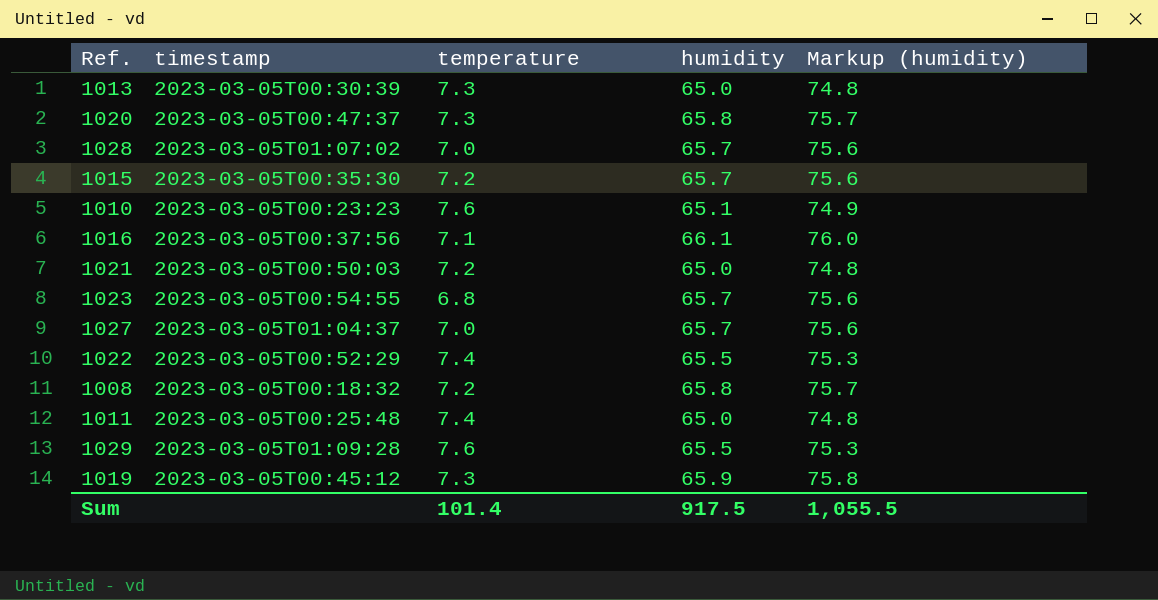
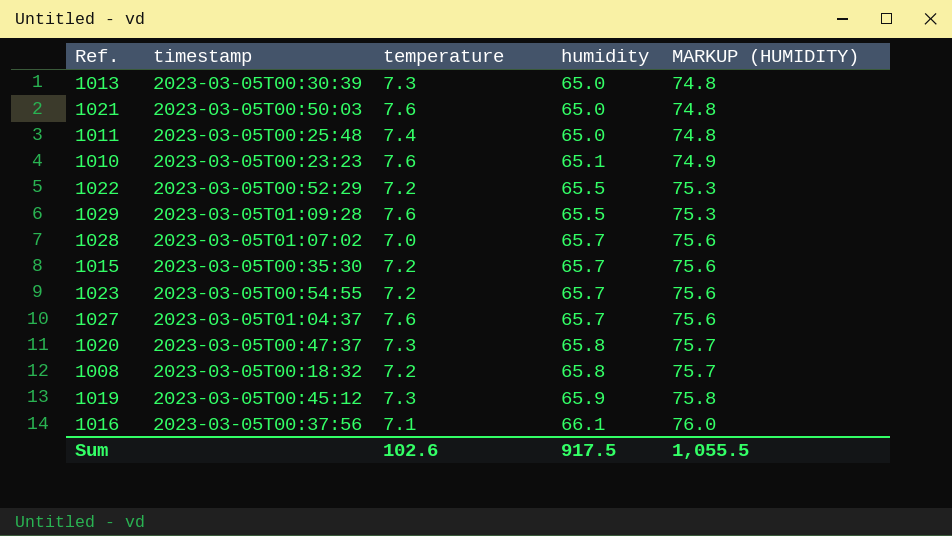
row order: none -> humidity ascending
column name: Markup (humidity) -> MARKUP (HUMIDITY)
1021 | temperature: 7.2 -> 7.6
1022 | temperature: 7.4 -> 7.2
1023 | temperature: 6.8 -> 7.2
1027 | temperature: 7.0 -> 7.6
Sum | temperature: 101.4 -> 102.6

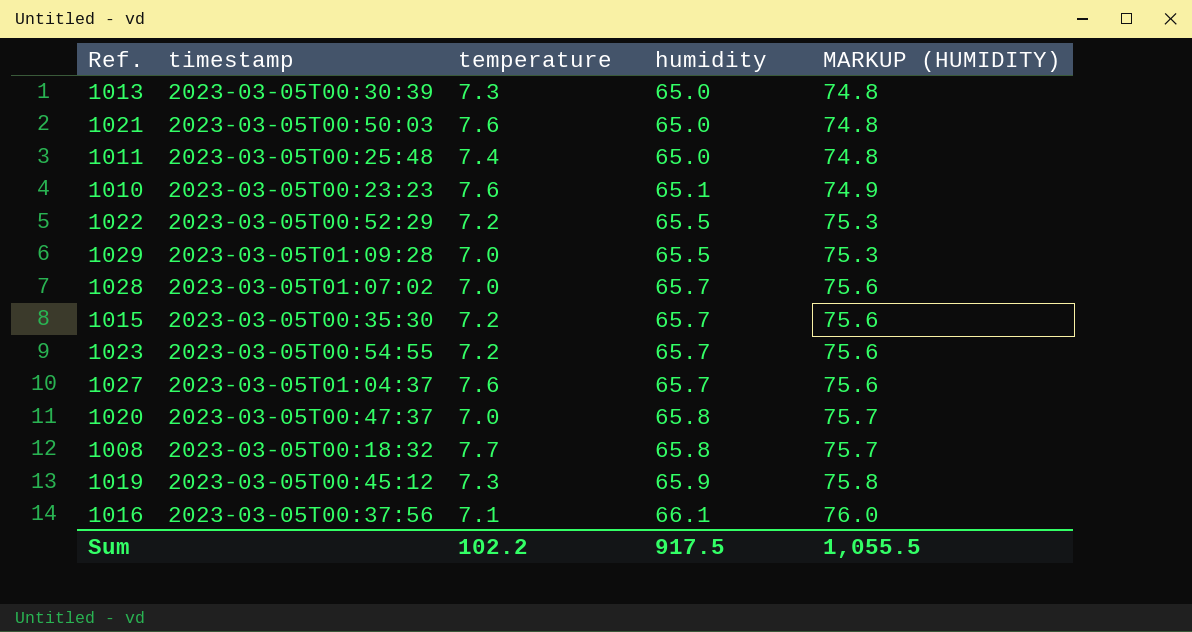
1029 | temperature: 7.6 -> 7.0
1020 | temperature: 7.3 -> 7.0
1008 | temperature: 7.2 -> 7.7
Sum | temperature: 102.6 -> 102.2

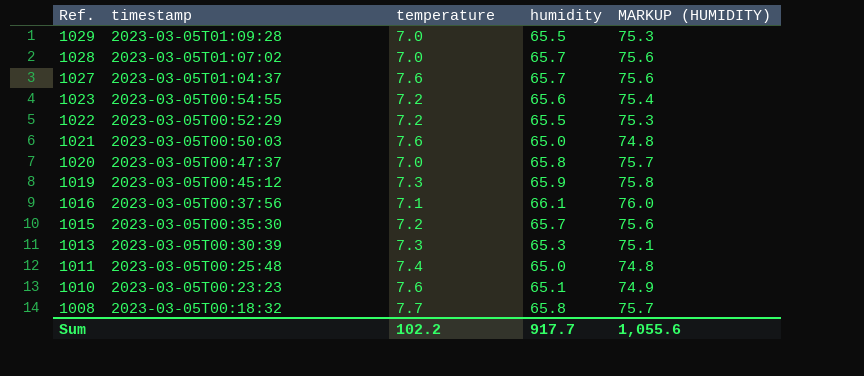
row order: humidity ascending -> Ref. descending
1023 | humidity: 65.7 -> 65.6
1023 | MARKUP (HUMIDITY): 75.6 -> 75.4
1013 | humidity: 65.0 -> 65.3
1013 | MARKUP (HUMIDITY): 74.8 -> 75.1
Sum | humidity: 917.5 -> 917.7
Sum | MARKUP (HUMIDITY): 1,055.5 -> 1,055.6

